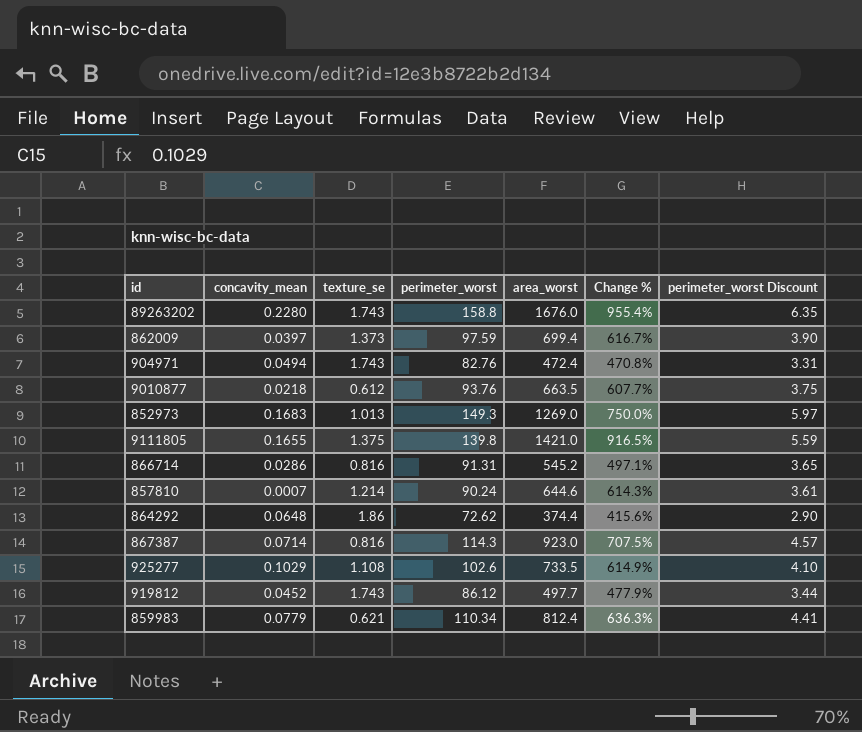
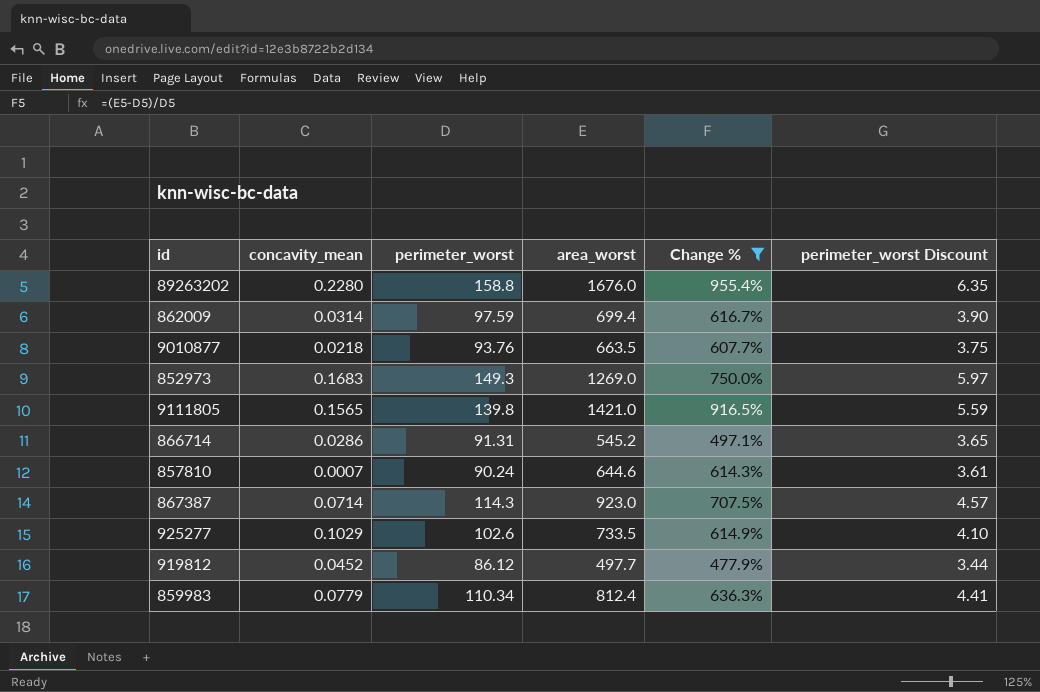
filter: none -> Change % >= 477.9%
column texture_se | position: 3 -> none
862009 | concavity_mean: 0.0397 -> 0.0314
9111805 | concavity_mean: 0.1655 -> 0.1565

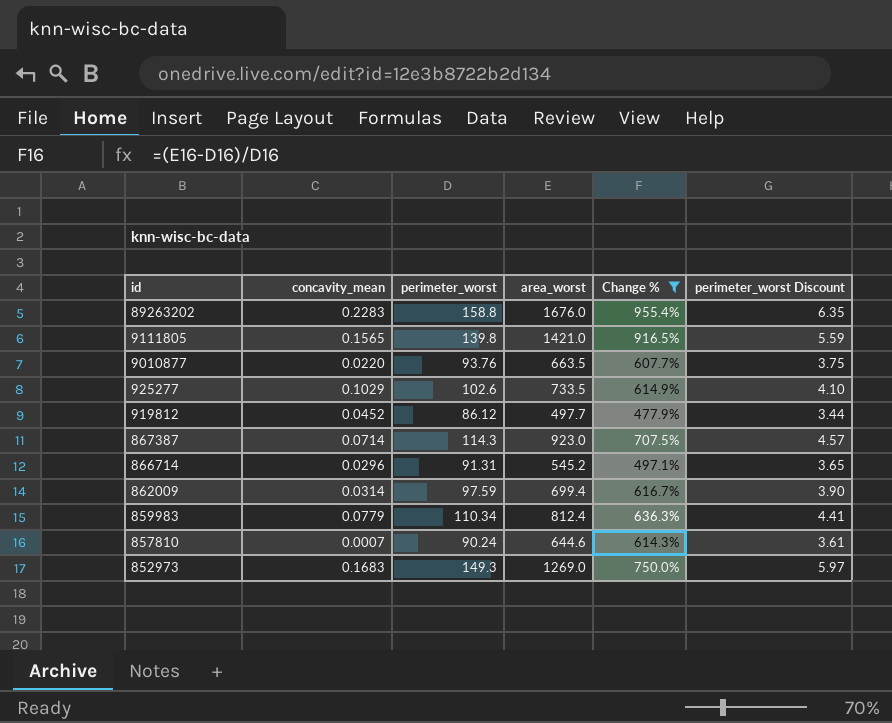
row order: none -> id descending
89263202 | concavity_mean: 0.2280 -> 0.2283
9010877 | concavity_mean: 0.0218 -> 0.0220
866714 | concavity_mean: 0.0286 -> 0.0296

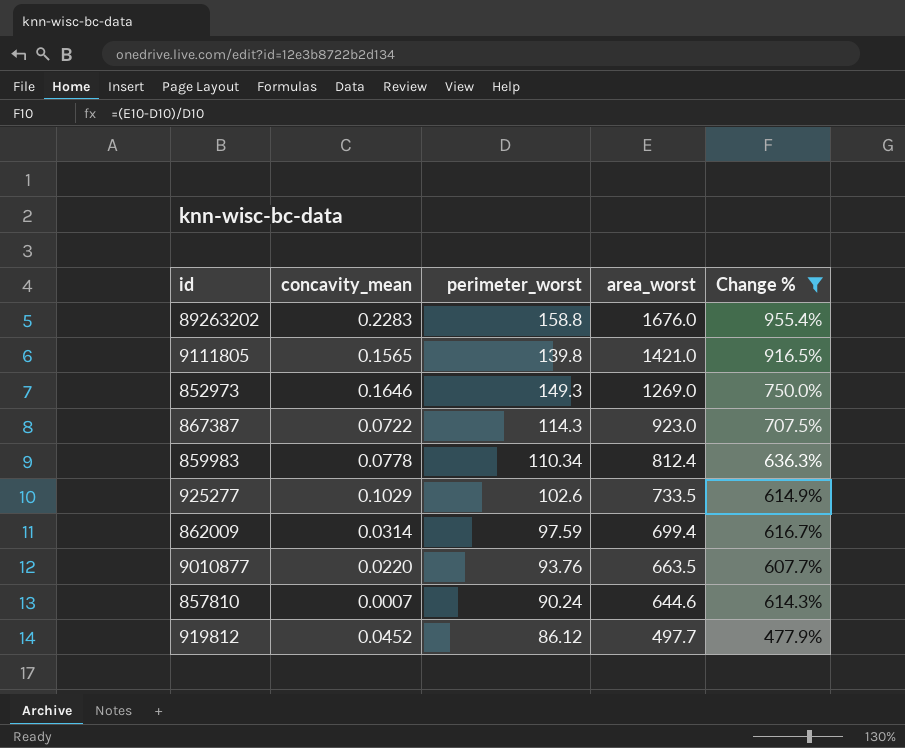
row order: id descending -> area_worst descending
column perimeter_worst Discount | formula: [perimeter_worst] * 0.04 -> none
row 866714: 0.0296 | 91.31 | 545.2 | 497.1% | 3.65 -> none
852973 | concavity_mean: 0.1683 -> 0.1646
867387 | concavity_mean: 0.0714 -> 0.0722
859983 | concavity_mean: 0.0779 -> 0.0778

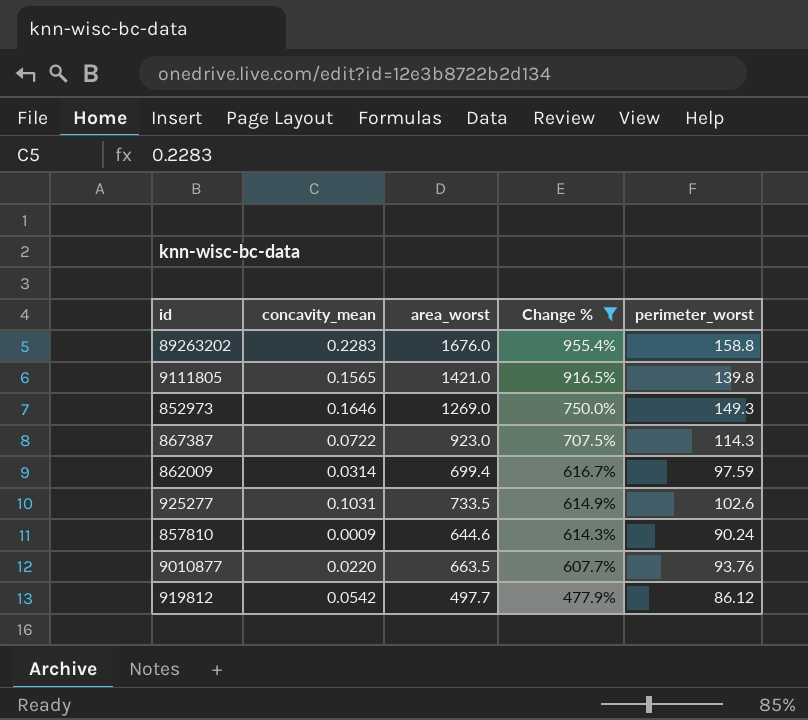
row order: area_worst descending -> Change % descending
column perimeter_worst | position: 3 -> 5
row 859983: 0.0778 | 110.34 | 812.4 | 636.3% -> none
925277 | concavity_mean: 0.1029 -> 0.1031
857810 | concavity_mean: 0.0007 -> 0.0009
919812 | concavity_mean: 0.0452 -> 0.0542

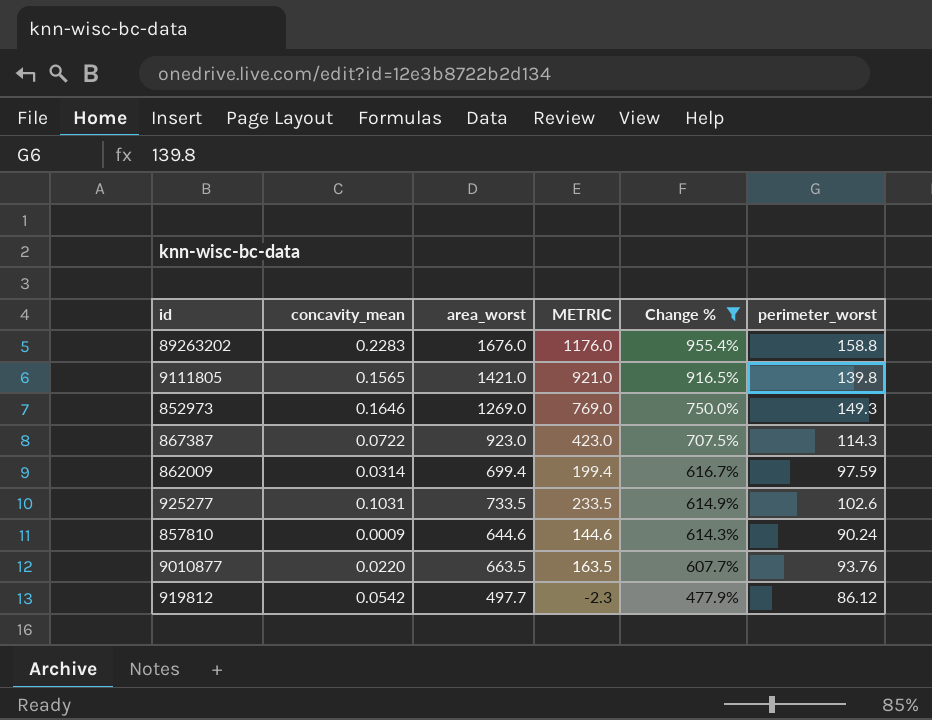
column METRIC | formula: none -> [area_worst] - 500

